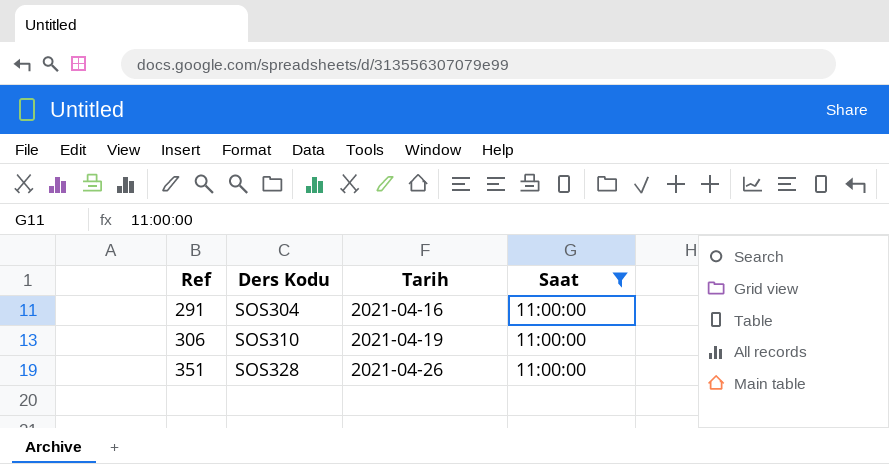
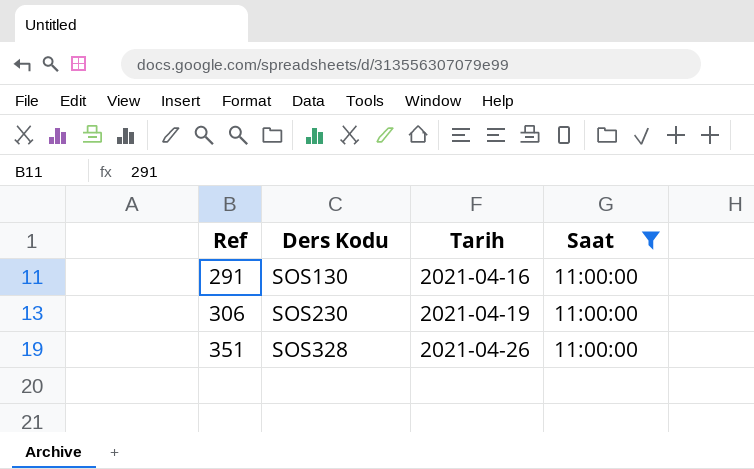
291 | Ders Kodu: SOS304 -> SOS130
306 | Ders Kodu: SOS310 -> SOS230

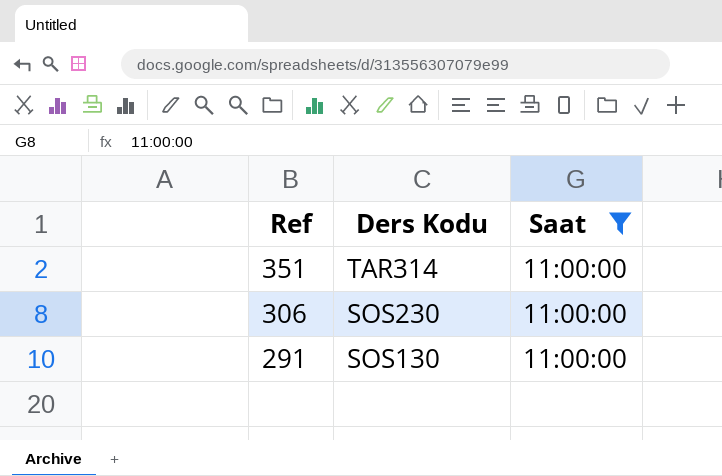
row order: Ref ascending -> Ref descending
column Tarih | position: 3 -> none
351 | Ders Kodu: SOS328 -> TAR314

